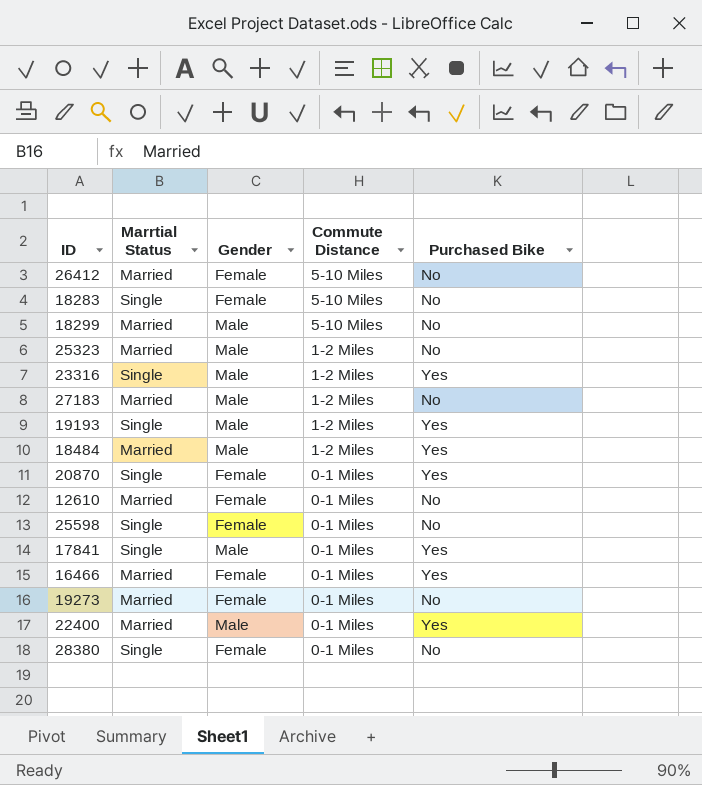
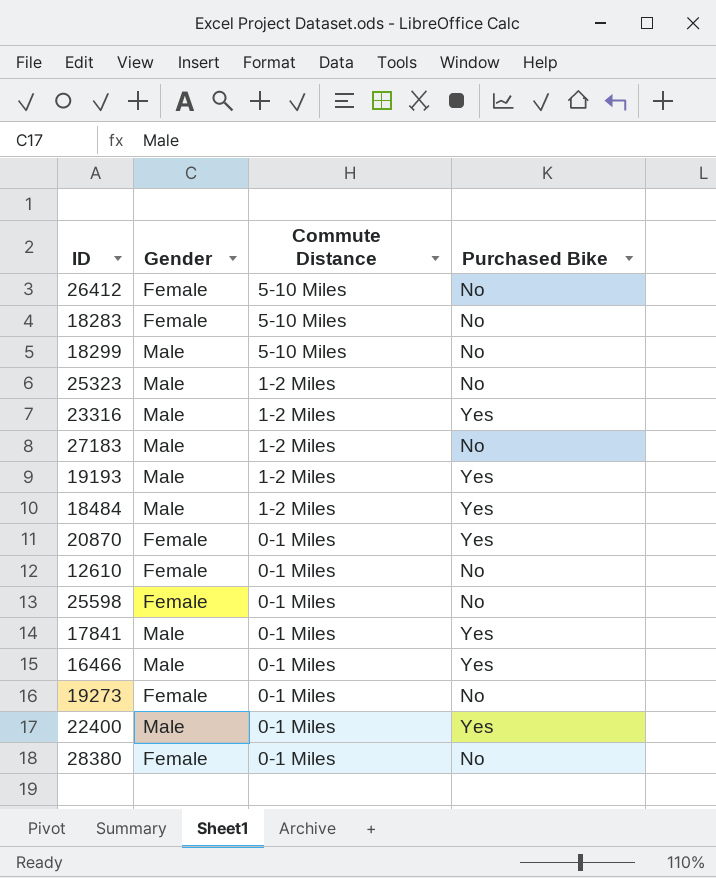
column Marrtial Status | position: 2 -> none
16466 | Gender: Female -> Male

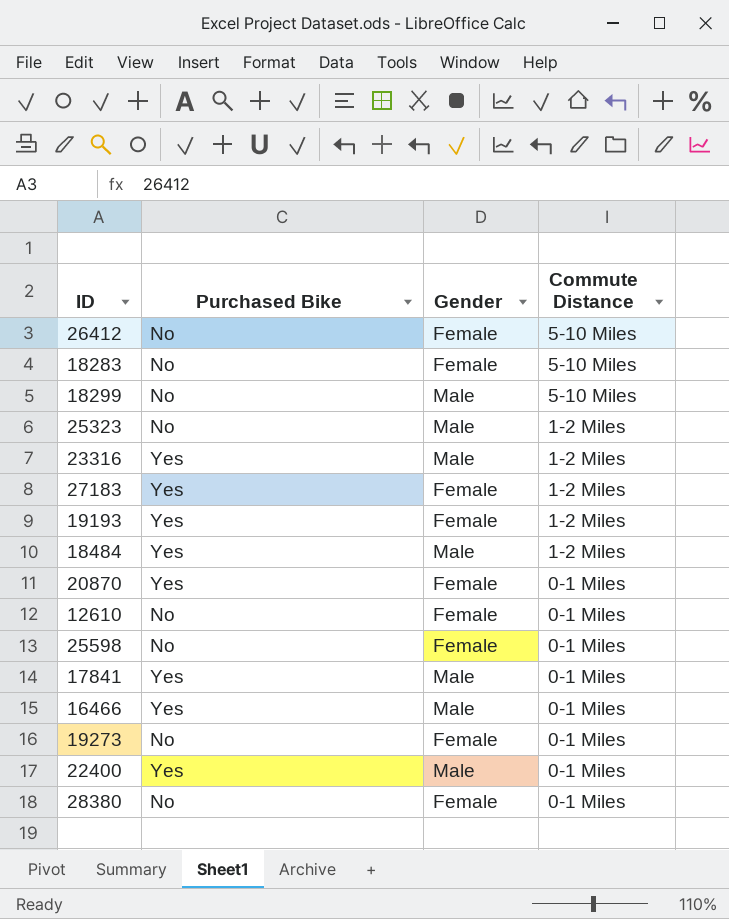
column Purchased Bike | position: 4 -> 2
27183 | Purchased Bike: No -> Yes
27183 | Gender: Male -> Female
19193 | Gender: Male -> Female

